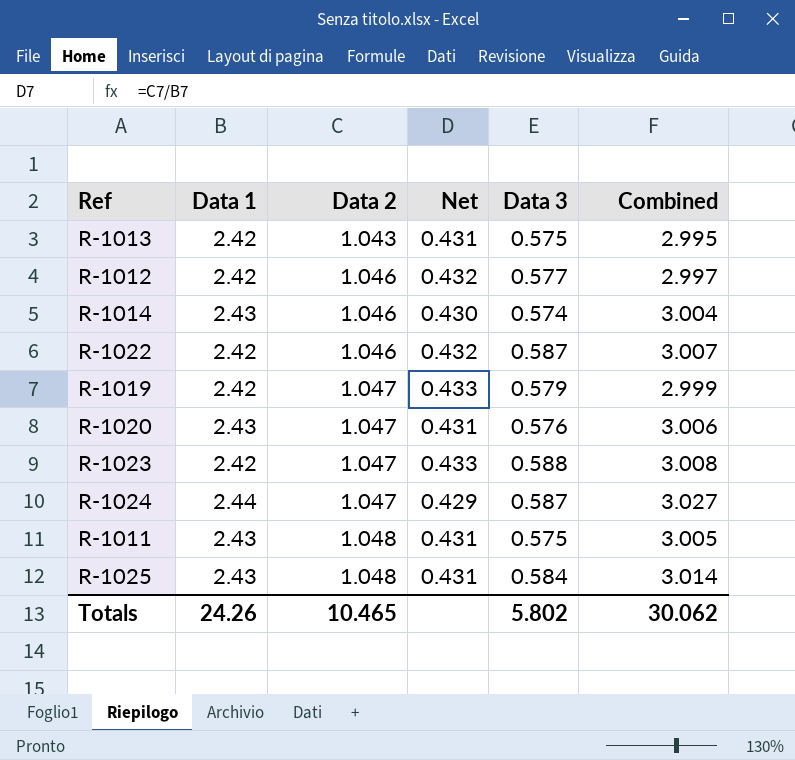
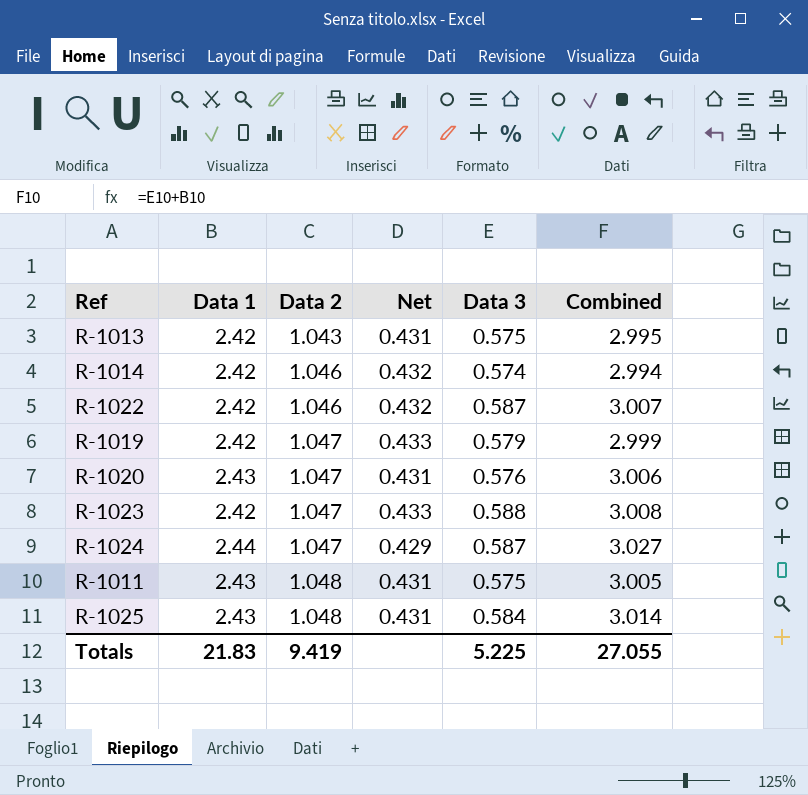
row R-1012: 2.42 | 1.046 | 0.432 | 0.577 | 2.997 -> none
R-1014 | Data 1: 2.43 -> 2.42
R-1014 | Net: 0.430 -> 0.432
R-1014 | Combined: 3.004 -> 2.994
Totals | Data 1: 24.26 -> 21.83
Totals | Data 2: 10.465 -> 9.419
Totals | Data 3: 5.802 -> 5.225
Totals | Combined: 30.062 -> 27.055

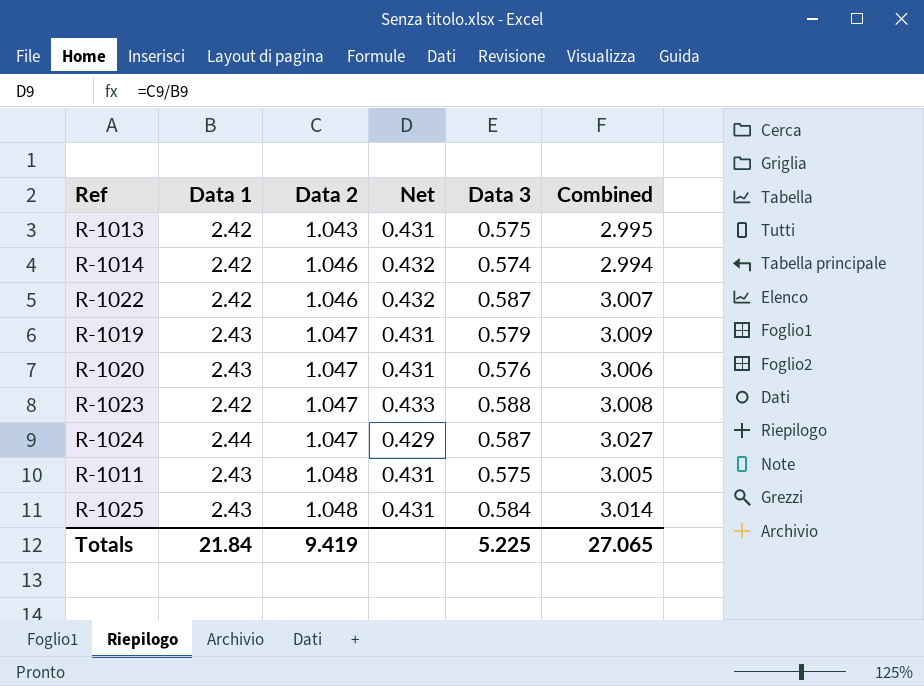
R-1019 | Data 1: 2.42 -> 2.43
R-1019 | Net: 0.433 -> 0.431
R-1019 | Combined: 2.999 -> 3.009
Totals | Data 1: 21.83 -> 21.84
Totals | Combined: 27.055 -> 27.065

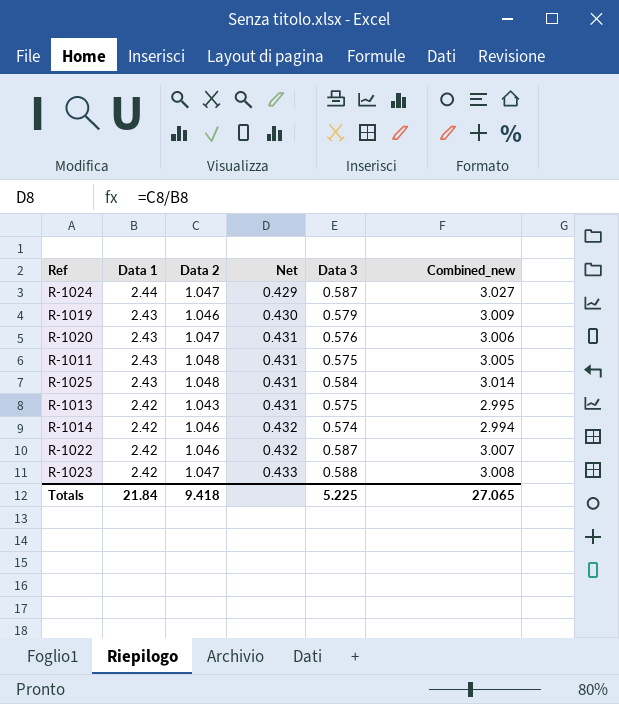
row order: Data 2 ascending -> Data 1 descending
column name: Combined -> Combined_new
R-1019 | Data 2: 1.047 -> 1.046
R-1019 | Net: 0.431 -> 0.430
Totals | Data 2: 9.419 -> 9.418

